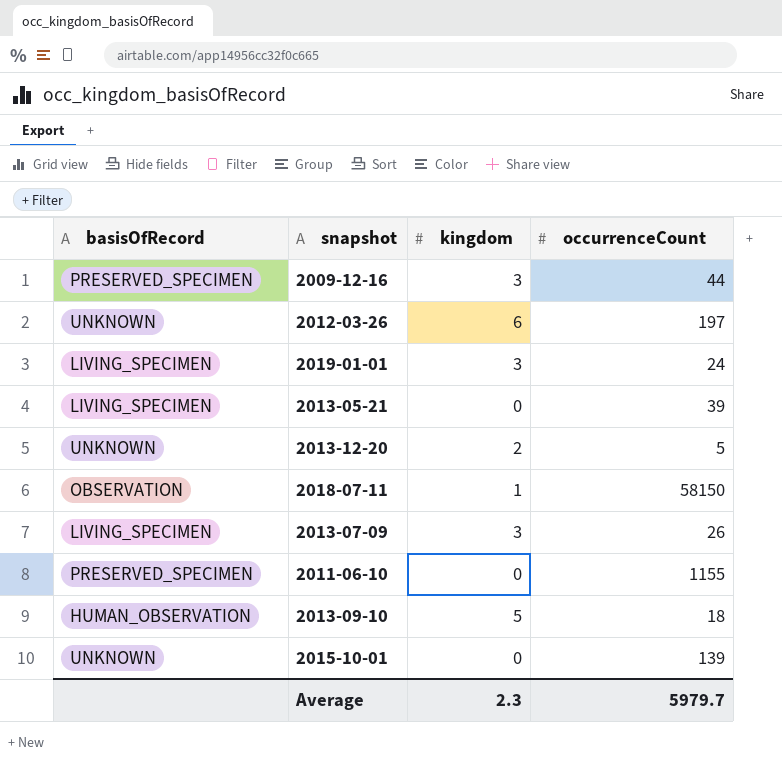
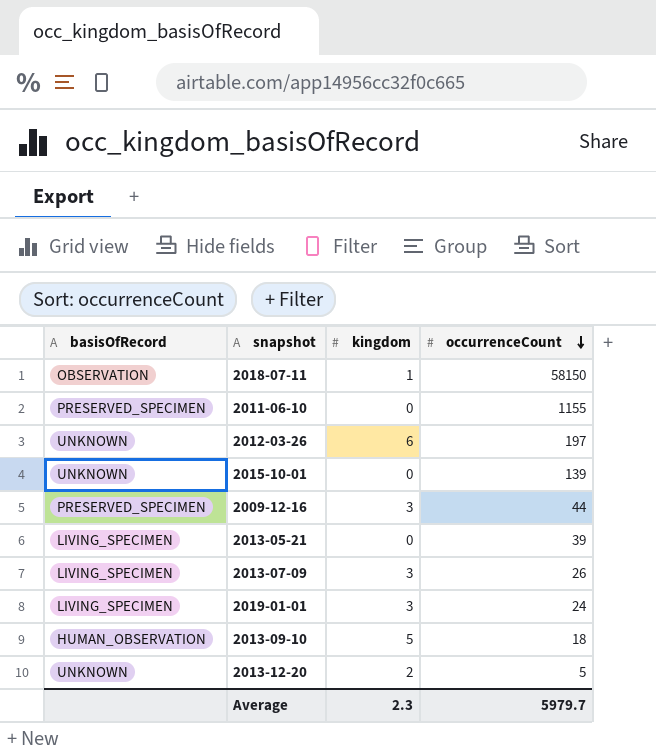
row order: none -> occurrenceCount descending

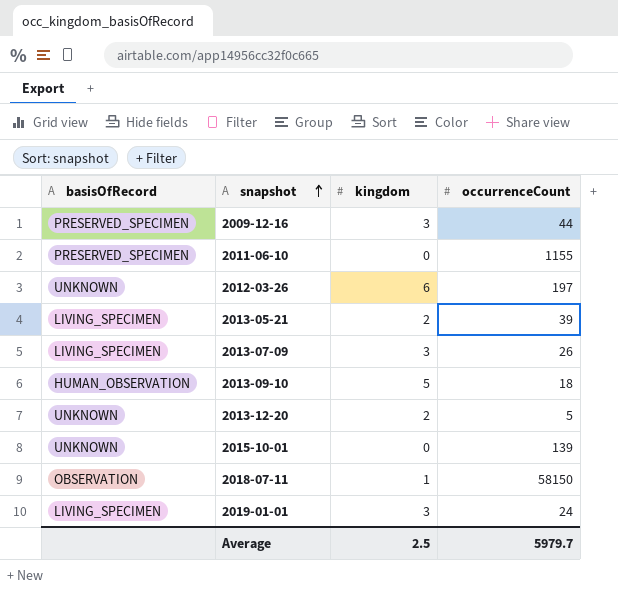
row order: occurrenceCount descending -> snapshot ascending
2013-05-21 | kingdom: 0 -> 2
Average | kingdom: 2.3 -> 2.5

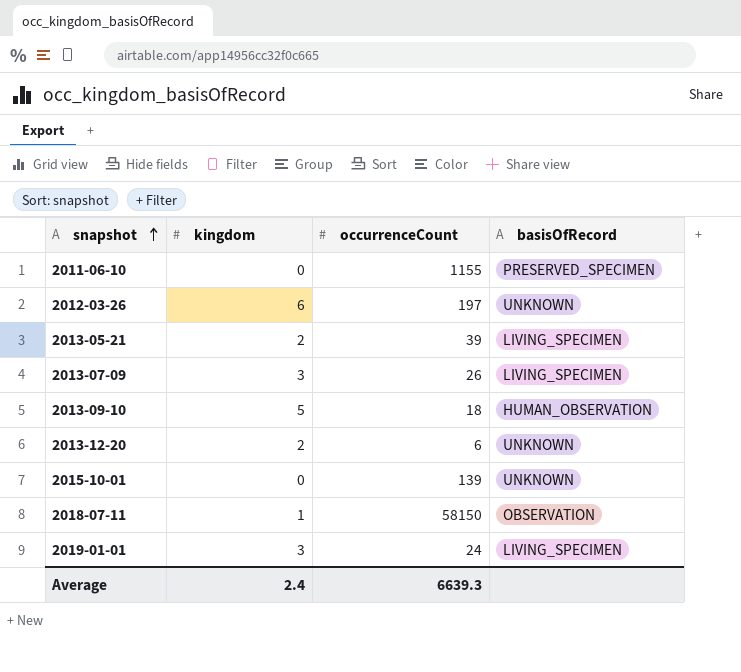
column basisOfRecord | position: 1 -> 4
row 2009-12-16: PRESERVED_SPECIMEN | 3 | 44 -> none
2013-12-20 | occurrenceCount: 5 -> 6
Average | kingdom: 2.5 -> 2.4
Average | occurrenceCount: 5979.7 -> 6639.3

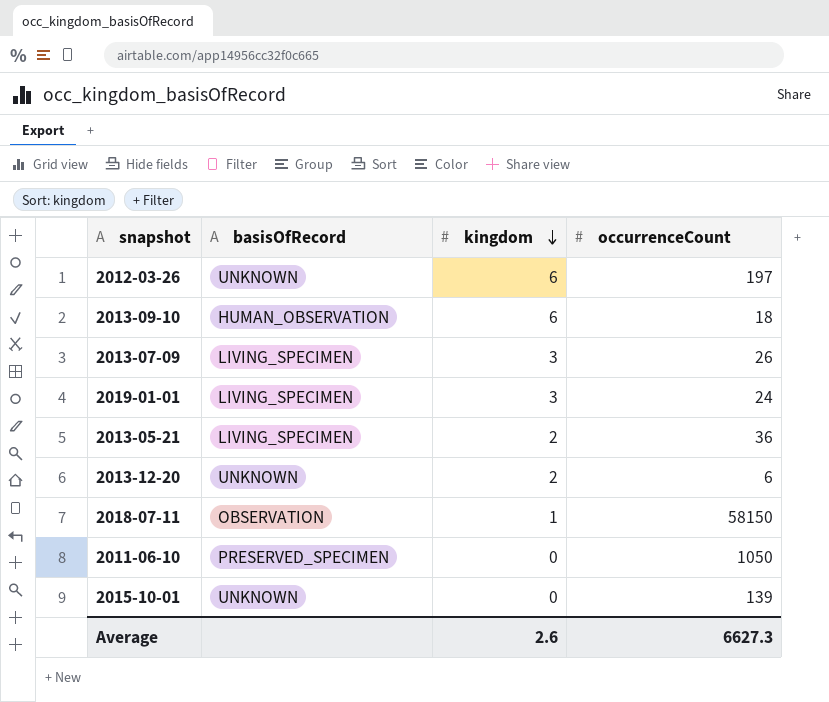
row order: snapshot ascending -> kingdom descending
column basisOfRecord | position: 4 -> 2
2013-09-10 | kingdom: 5 -> 6
2013-05-21 | occurrenceCount: 39 -> 36
2011-06-10 | occurrenceCount: 1155 -> 1050
Average | kingdom: 2.4 -> 2.6
Average | occurrenceCount: 6639.3 -> 6627.3

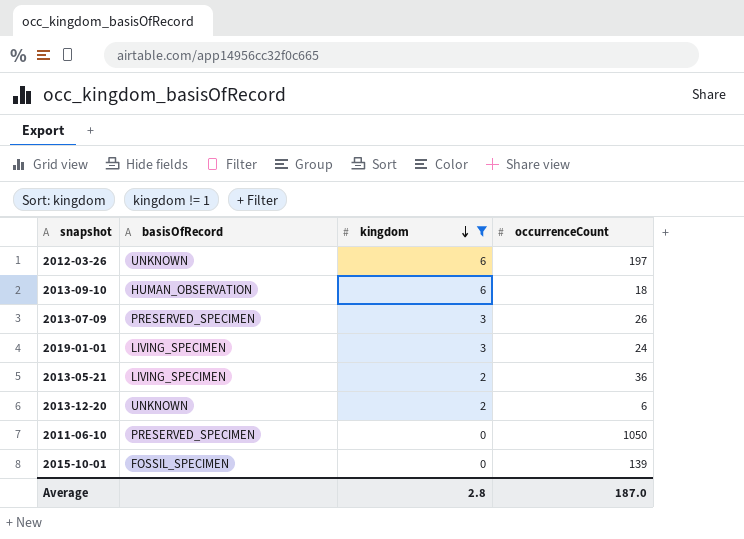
filter: none -> kingdom != 1
2013-07-09 | basisOfRecord: LIVING_SPECIMEN -> PRESERVED_SPECIMEN
2015-10-01 | basisOfRecord: UNKNOWN -> FOSSIL_SPECIMEN
Average | kingdom: 2.6 -> 2.8
Average | occurrenceCount: 6627.3 -> 187.0

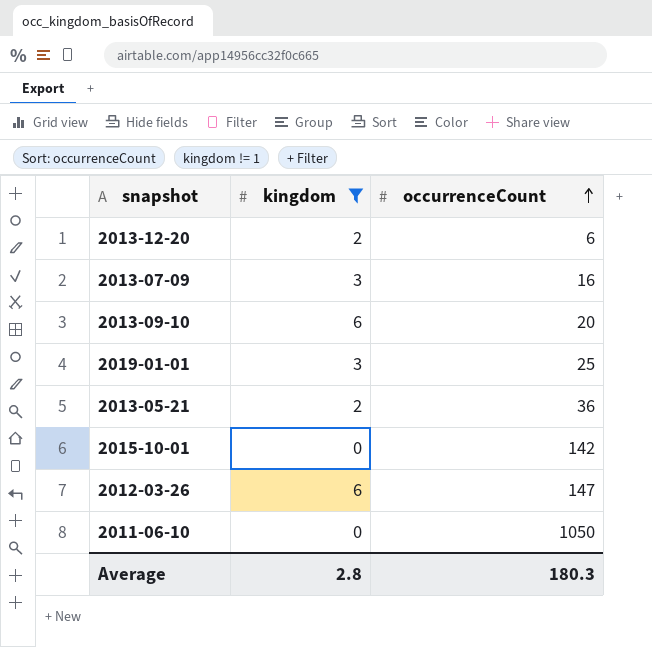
row order: kingdom descending -> occurrenceCount ascending
column basisOfRecord | position: 2 -> none
2013-07-09 | occurrenceCount: 26 -> 16
2013-09-10 | occurrenceCount: 18 -> 20
2019-01-01 | occurrenceCount: 24 -> 25
2015-10-01 | occurrenceCount: 139 -> 142
2012-03-26 | occurrenceCount: 197 -> 147
Average | occurrenceCount: 187.0 -> 180.3

